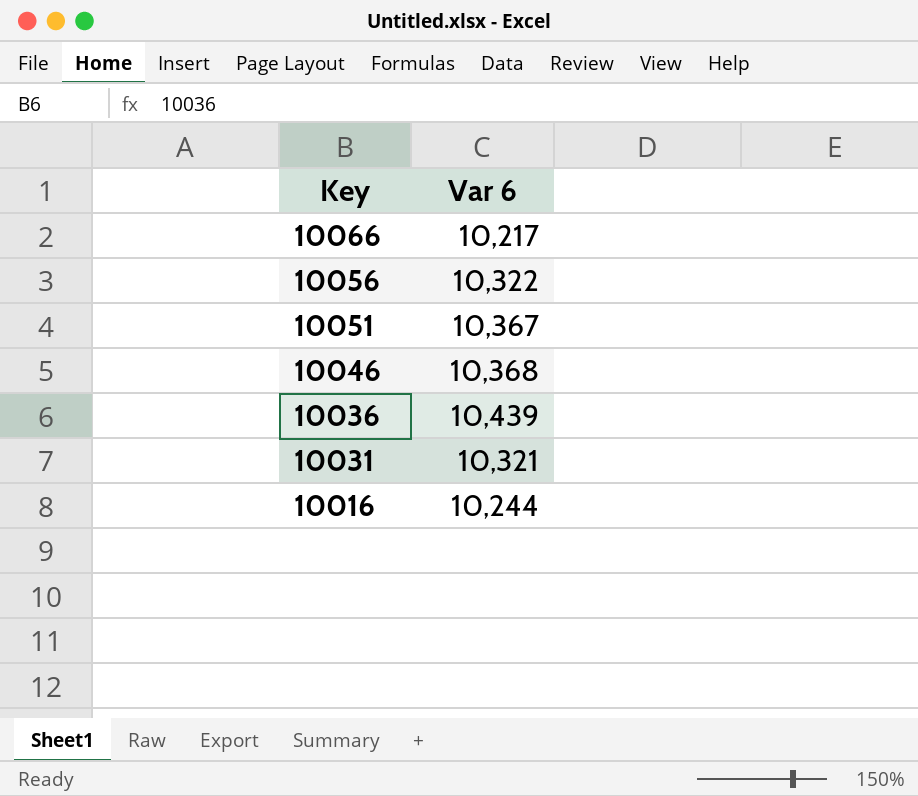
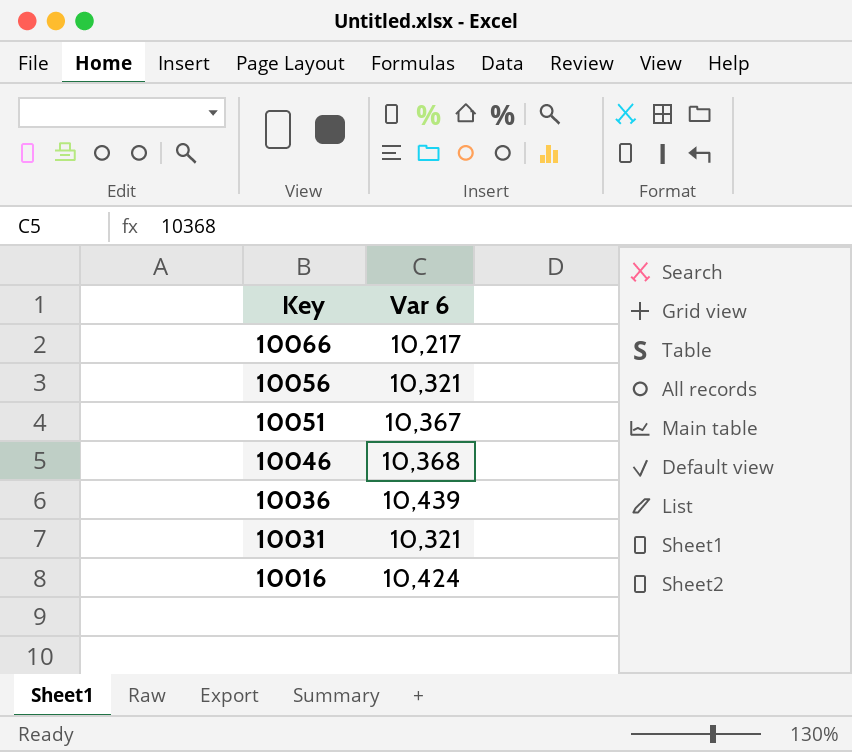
10056 | Var 6: 10,322 -> 10,321
10016 | Var 6: 10,244 -> 10,424

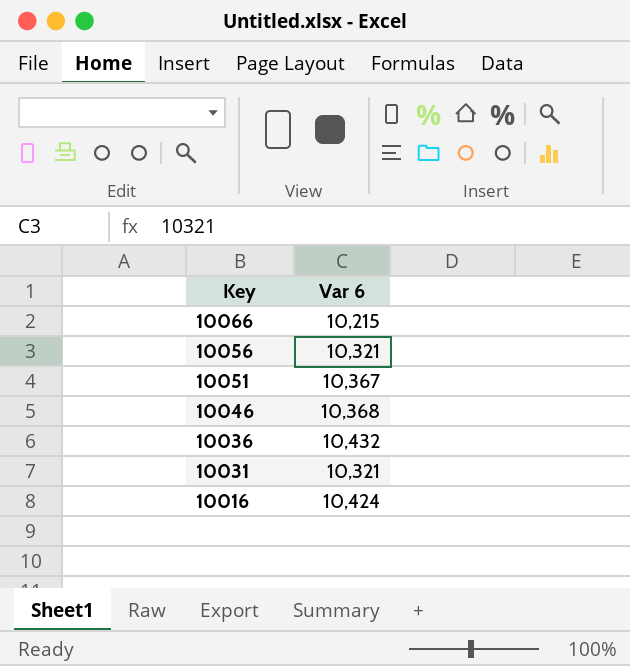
10066 | Var 6: 10,217 -> 10,215
10036 | Var 6: 10,439 -> 10,432

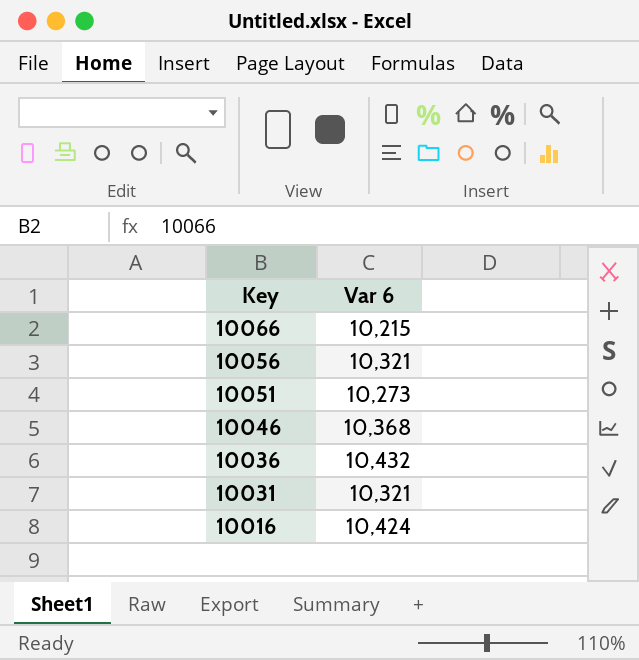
10051 | Var 6: 10,367 -> 10,273

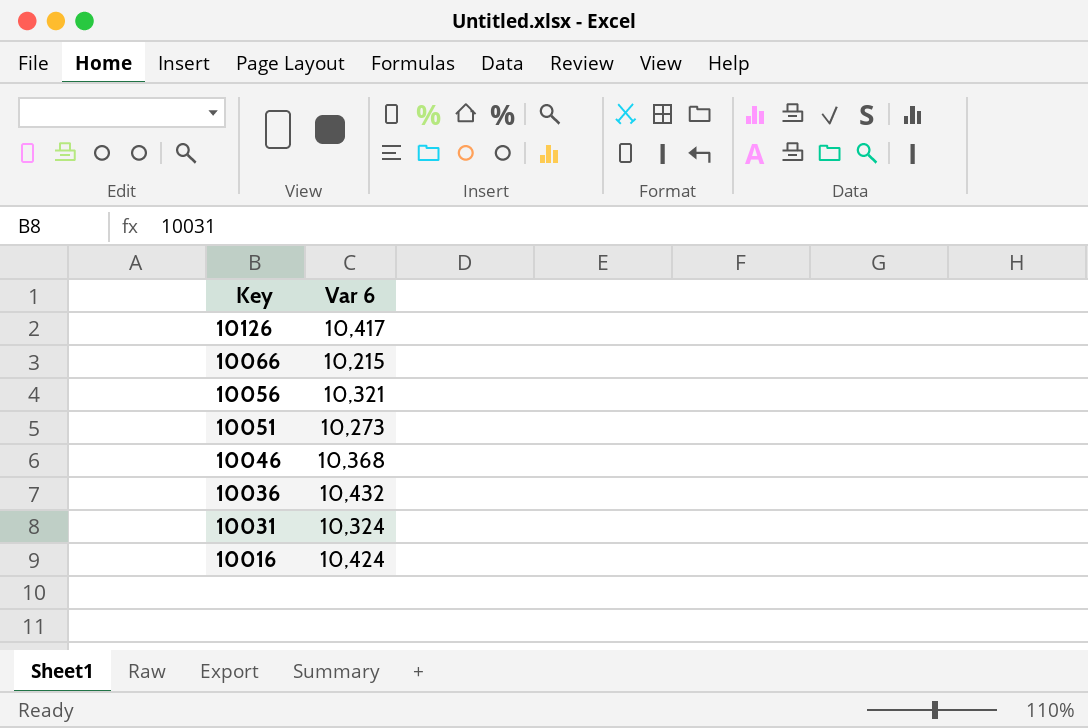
row 10126: none -> 10,417
10031 | Var 6: 10,321 -> 10,324

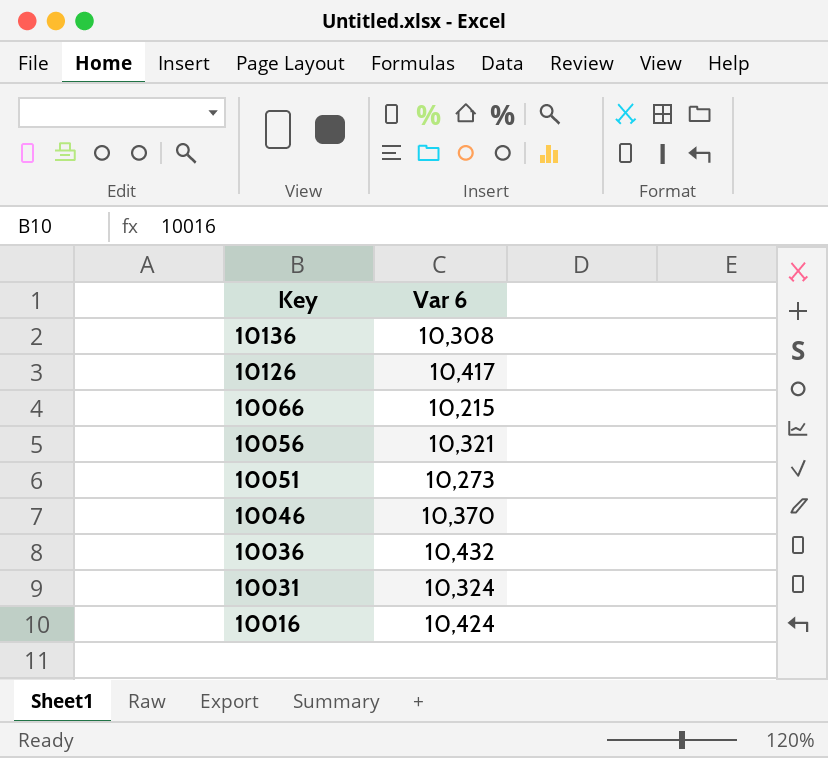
row 10136: none -> 10,308
10046 | Var 6: 10,368 -> 10,370

